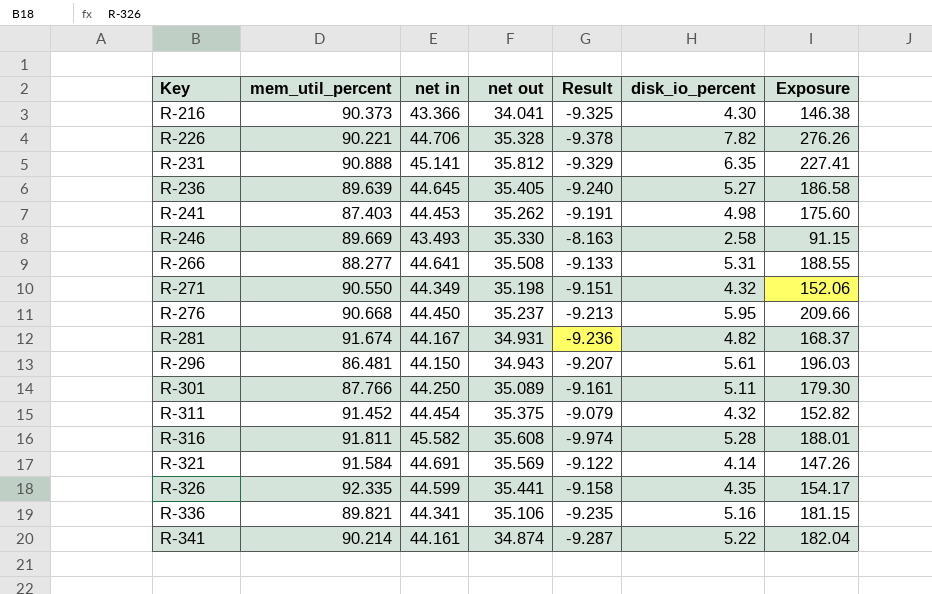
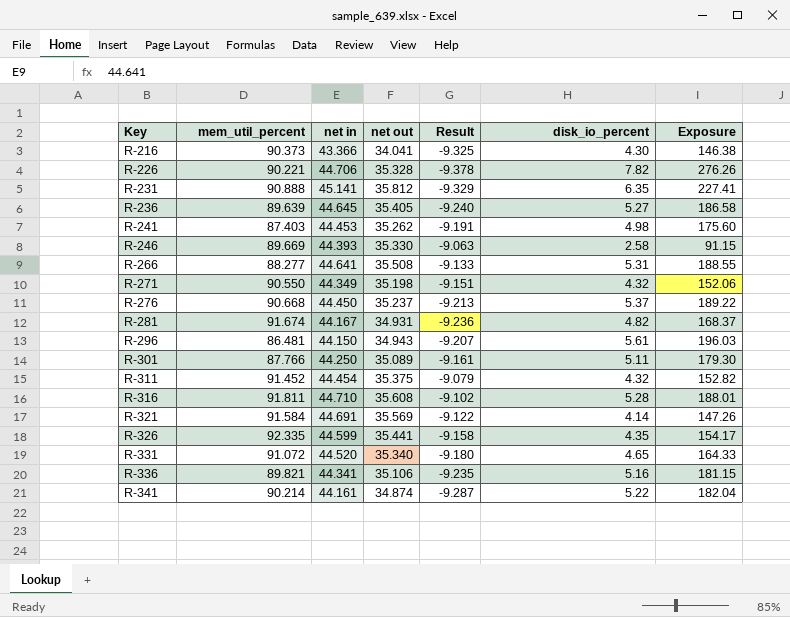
R-246 | net in: 43.493 -> 44.393
R-246 | Result: -8.163 -> -9.063
R-276 | disk_io_percent: 5.95 -> 5.37
R-276 | Exposure: 209.66 -> 189.22
R-316 | net in: 45.582 -> 44.710
R-316 | Result: -9.974 -> -9.102
row R-331: none -> 91.072 | 44.520 | 35.340 | -9.180 | 4.65 | 164.33

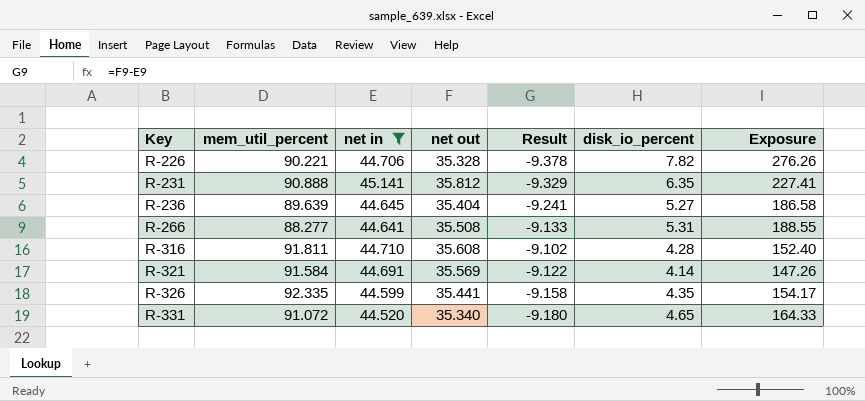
filter: none -> net in >= 44.520
R-236 | net out: 35.405 -> 35.404
R-236 | Result: -9.240 -> -9.241
R-316 | disk_io_percent: 5.28 -> 4.28
R-316 | Exposure: 188.01 -> 152.40

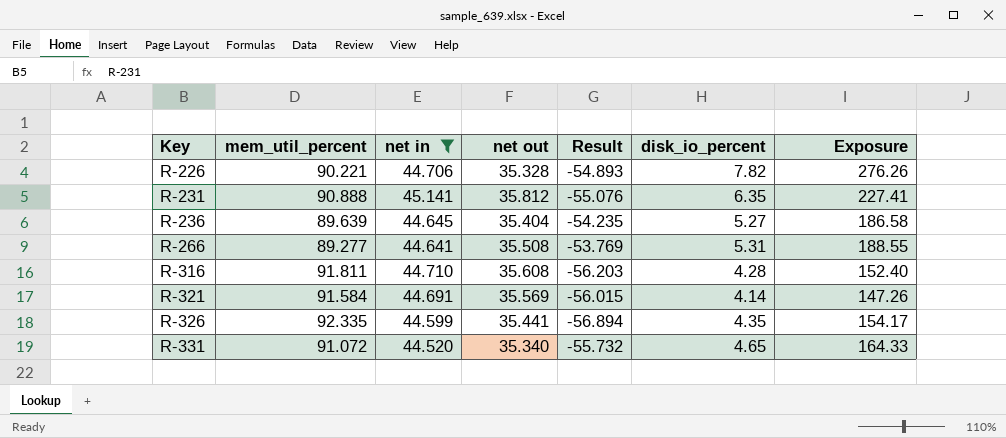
column Result | formula: [net out] - [net in] -> [net out] - [mem_util_percent]
R-266 | mem_util_percent: 88.277 -> 89.277

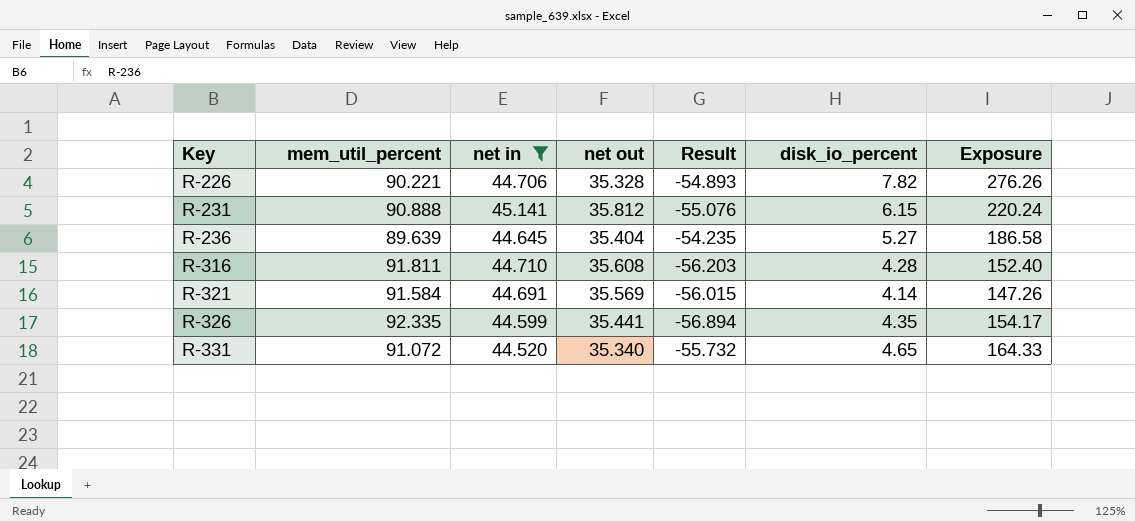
row R-266: 89.277 | 44.641 | 35.508 | -53.769 | 5.31 | 188.55 -> none
R-231 | disk_io_percent: 6.35 -> 6.15
R-231 | Exposure: 227.41 -> 220.24

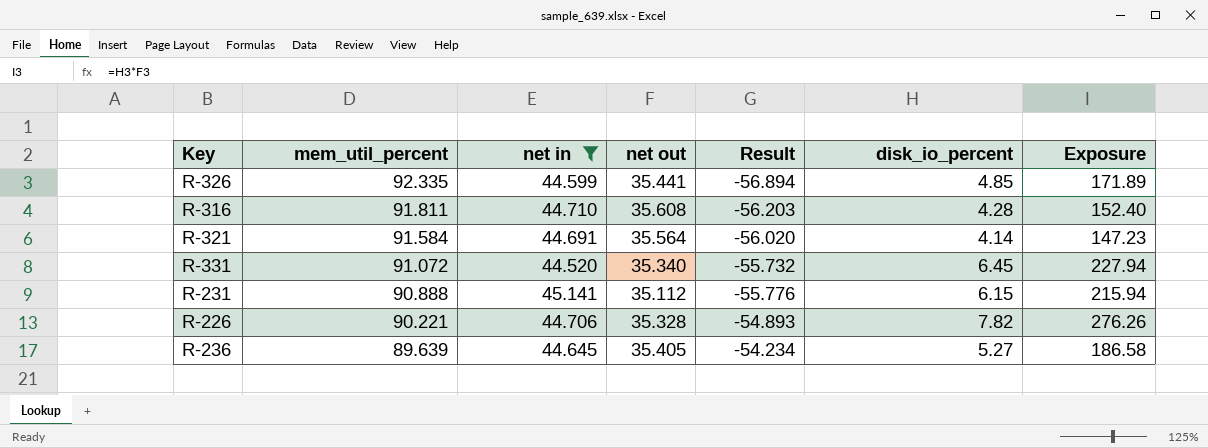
row order: Key ascending -> mem_util_percent descending
R-326 | disk_io_percent: 4.35 -> 4.85
R-326 | Exposure: 154.17 -> 171.89
R-321 | net out: 35.569 -> 35.564
R-321 | Result: -56.015 -> -56.020
R-321 | Exposure: 147.26 -> 147.23
R-331 | disk_io_percent: 4.65 -> 6.45
R-331 | Exposure: 164.33 -> 227.94
R-231 | net out: 35.812 -> 35.112
R-231 | Result: -55.076 -> -55.776
R-231 | Exposure: 220.24 -> 215.94
R-236 | net out: 35.404 -> 35.405
R-236 | Result: -54.235 -> -54.234

